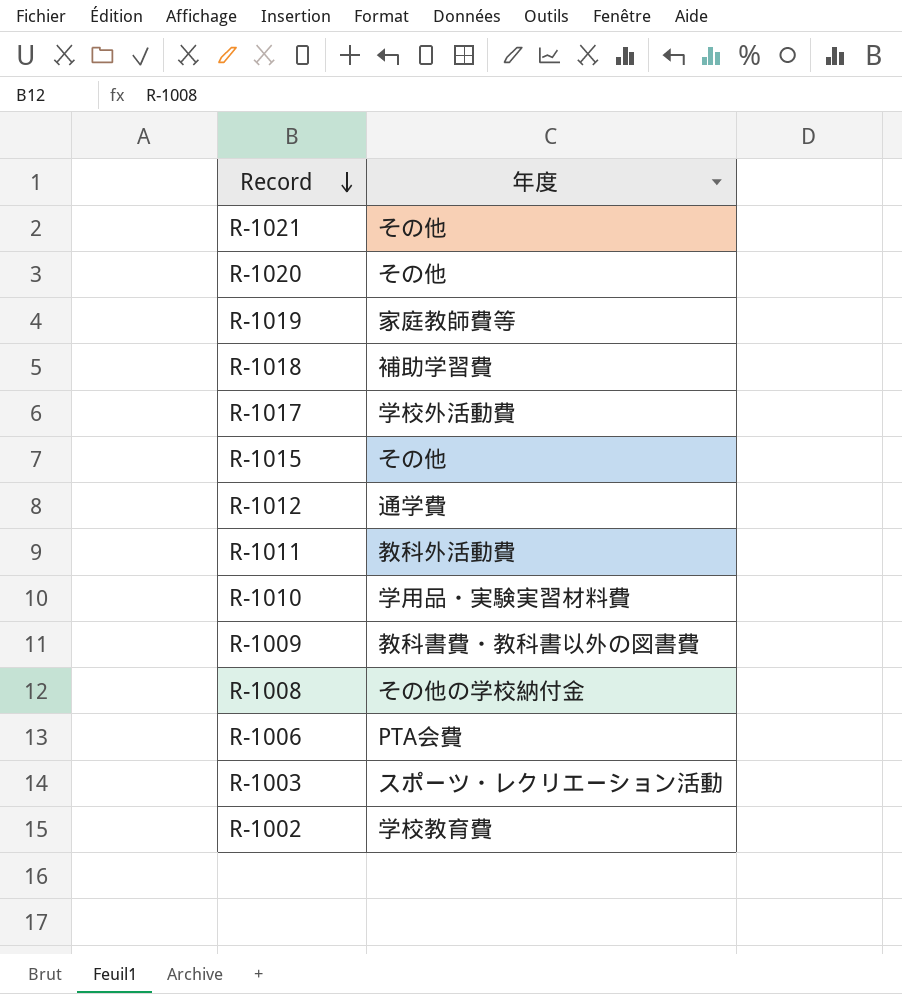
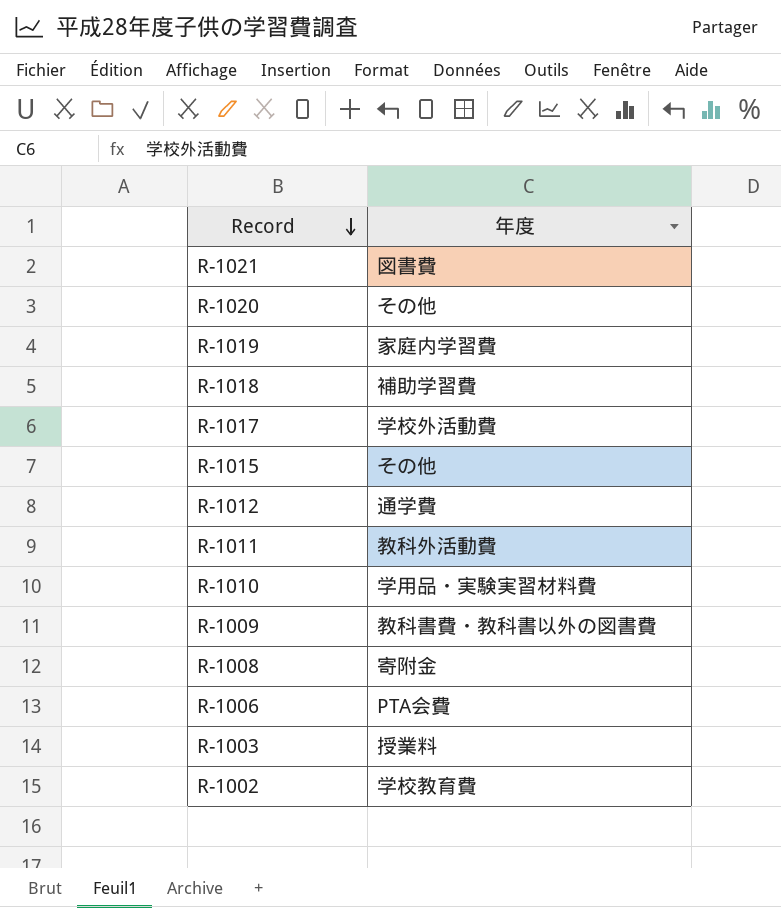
R-1021 | 年度: その他 -> 図書費
R-1019 | 年度: 家庭教師費等 -> 家庭内学習費
R-1008 | 年度: その他の学校納付金 -> 寄附金
R-1003 | 年度: スポーツ・レクリエーション活動 -> 授業料

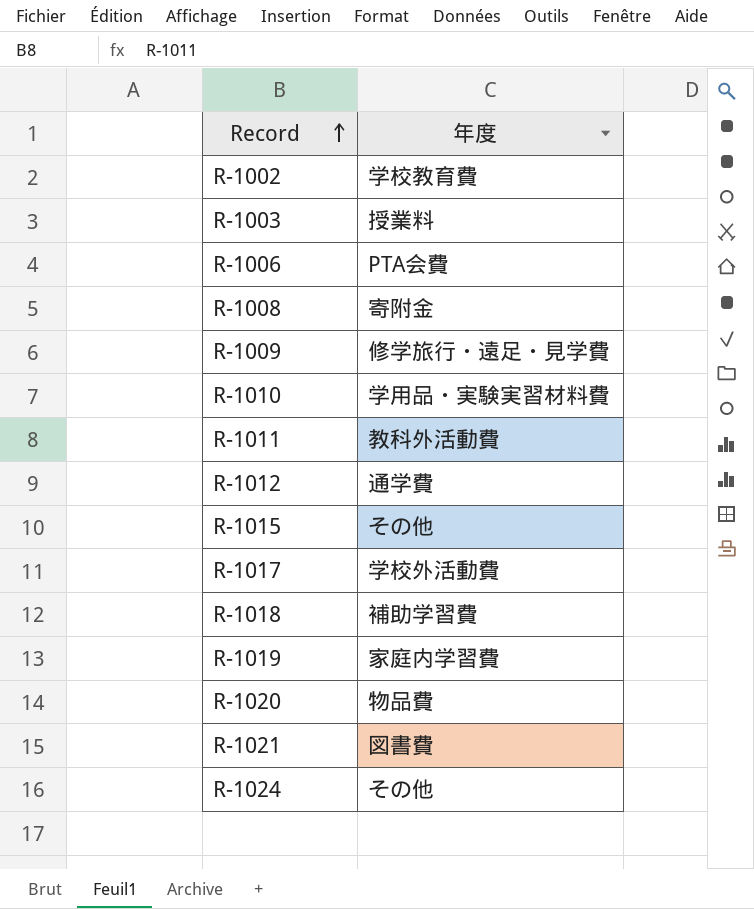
row order: Record descending -> Record ascending
R-1009 | 年度: 教科書費・教科書以外の図書費 -> 修学旅行・遠足・見学費
R-1020 | 年度: その他 -> 物品費
row R-1024: none -> その他

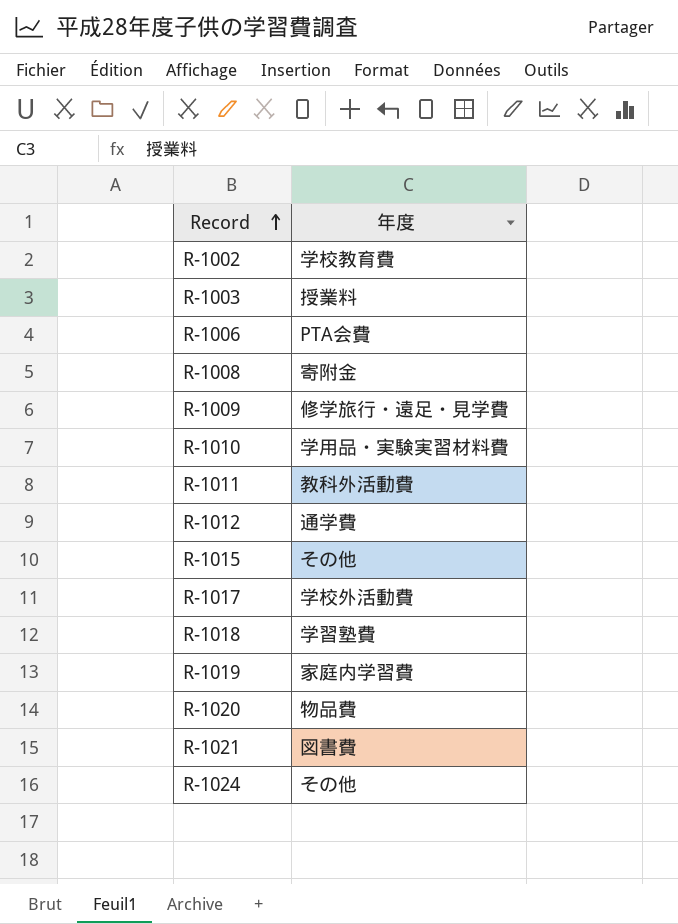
R-1018 | 年度: 補助学習費 -> 学習塾費

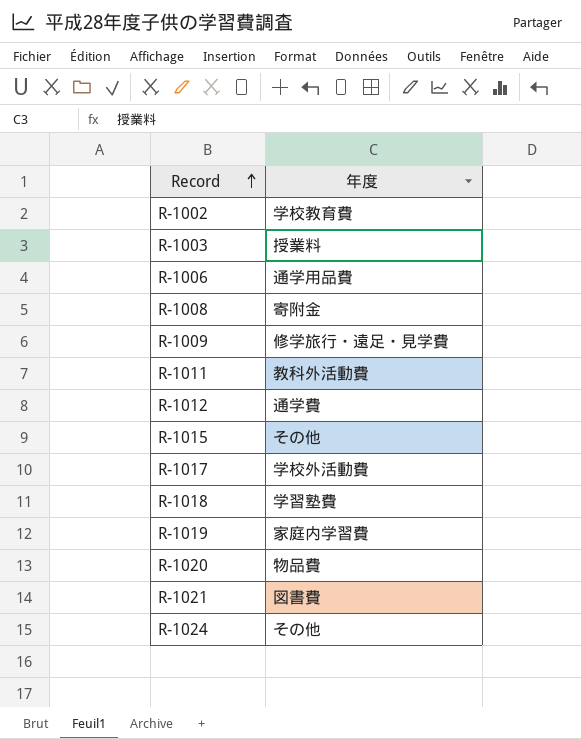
row R-1010: 学用品・実験実習材料費 -> none
R-1006 | 年度: PTA会費 -> 通学用品費

